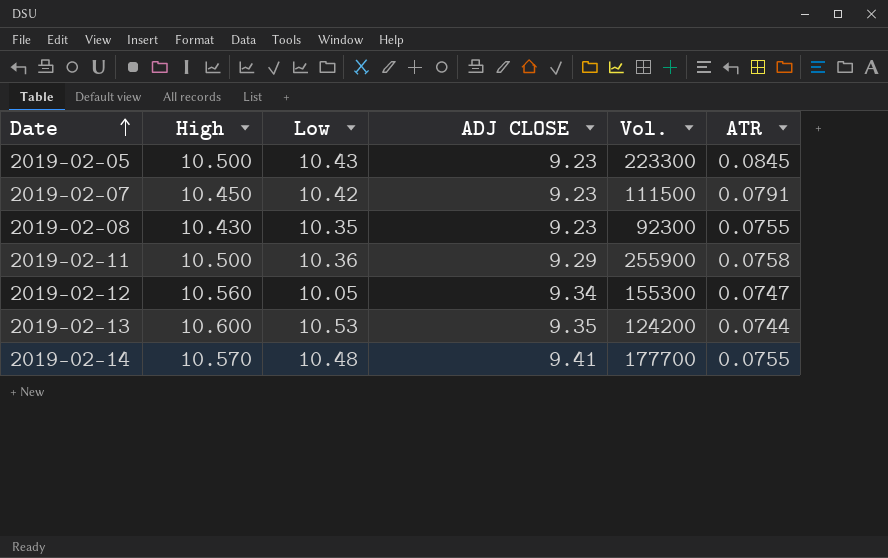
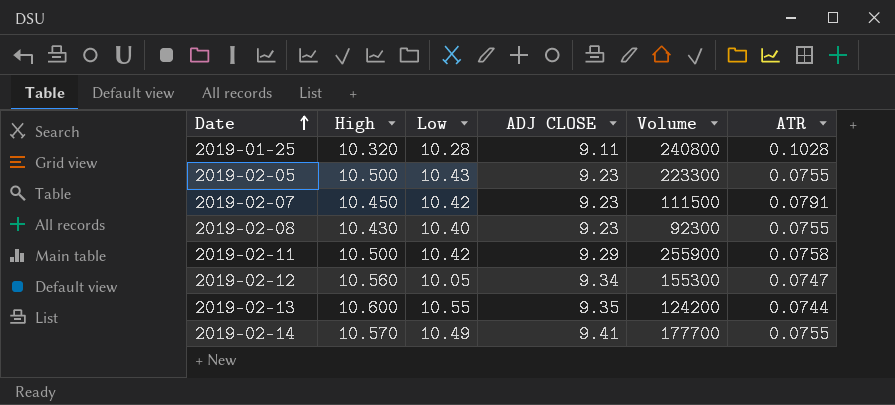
column name: Vol. -> Volume
row 2019-01-25: none -> 10.320 | 10.28 | 9.11 | 240800 | 0.1028
2019-02-05 | ATR: 0.0845 -> 0.0755
2019-02-08 | Low: 10.35 -> 10.40
2019-02-11 | Low: 10.36 -> 10.42
2019-02-13 | Low: 10.53 -> 10.55
2019-02-14 | Low: 10.48 -> 10.49

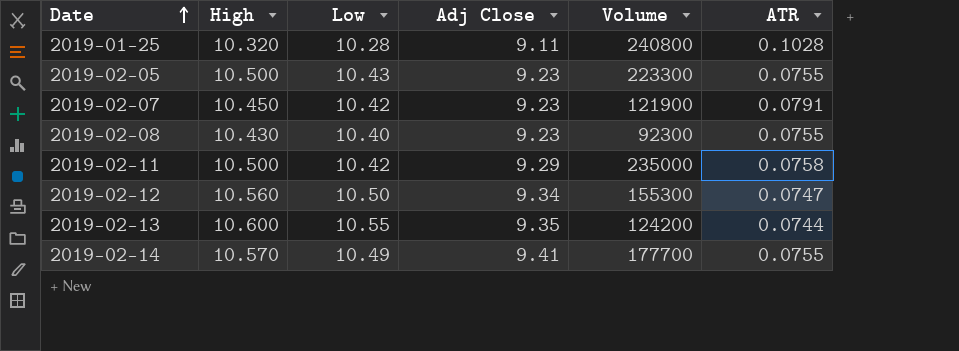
column name: ADJ CLOSE -> Adj Close
2019-02-07 | Volume: 111500 -> 121900
2019-02-11 | Volume: 255900 -> 235000
2019-02-12 | Low: 10.05 -> 10.50

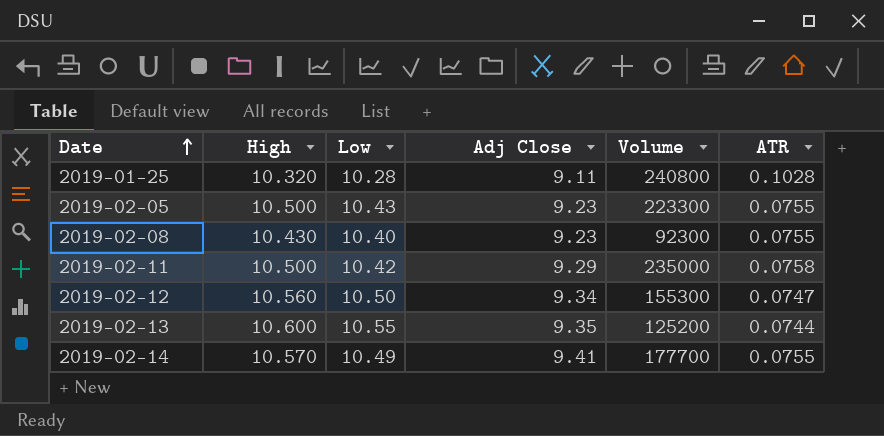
row 2019-02-07: 10.450 | 10.42 | 9.23 | 121900 | 0.0791 -> none
2019-02-13 | Volume: 124200 -> 125200

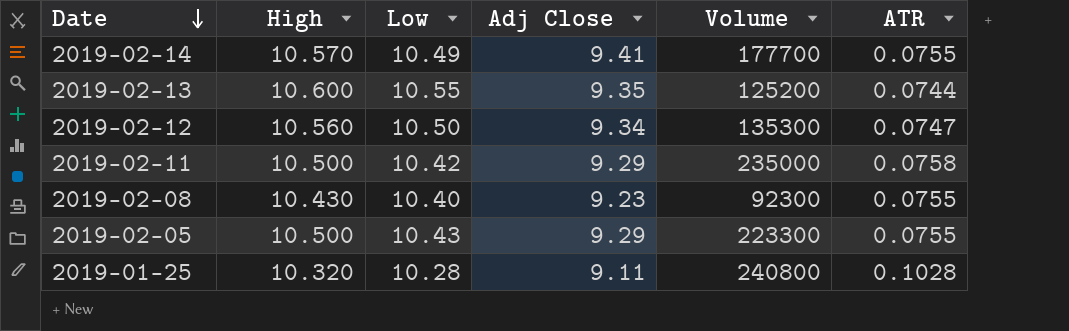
row order: Date ascending -> Date descending
2019-02-12 | Volume: 155300 -> 135300
2019-02-05 | Adj Close: 9.23 -> 9.29

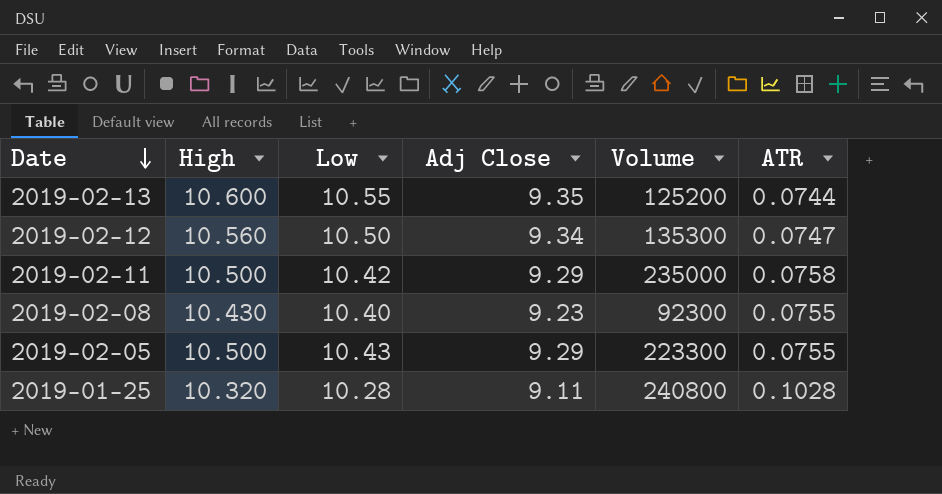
row 2019-02-14: 10.570 | 10.49 | 9.41 | 177700 | 0.0755 -> none

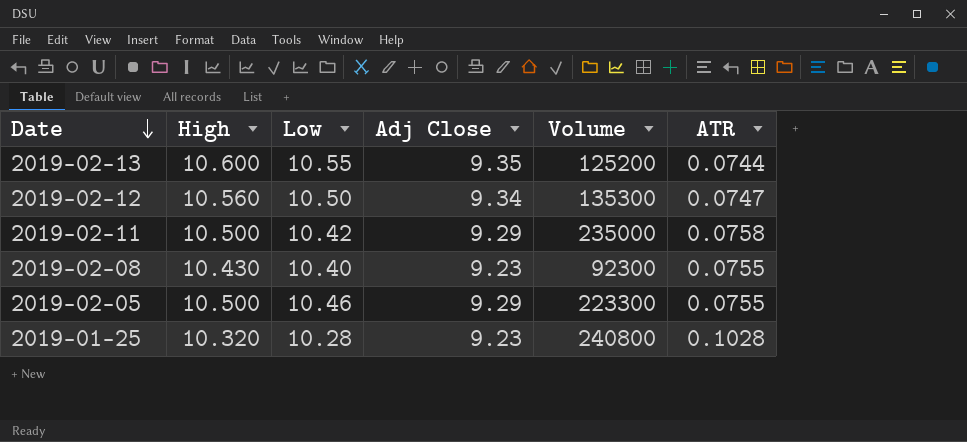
2019-02-05 | Low: 10.43 -> 10.46
2019-01-25 | Adj Close: 9.11 -> 9.23

